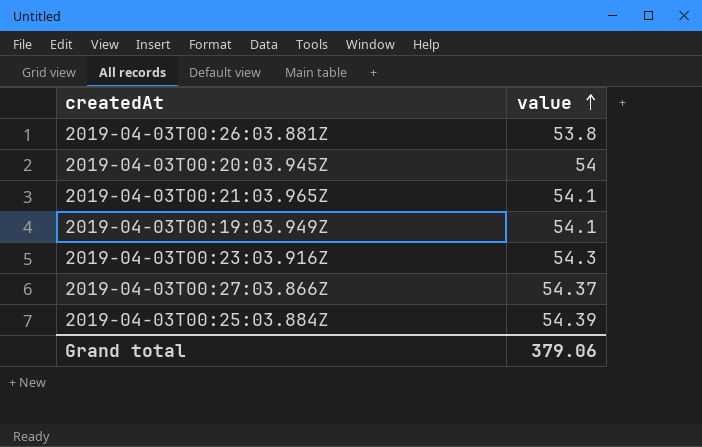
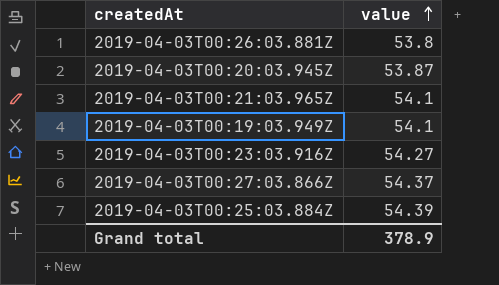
2019-04-03T00:20:03.945Z | value: 54 -> 53.87
2019-04-03T00:23:03.916Z | value: 54.3 -> 54.27
Grand total | value: 379.06 -> 378.9

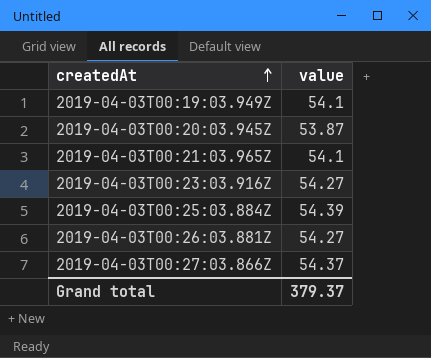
row order: value ascending -> createdAt ascending
2019-04-03T00:26:03.881Z | value: 53.8 -> 54.27
Grand total | value: 378.9 -> 379.37

